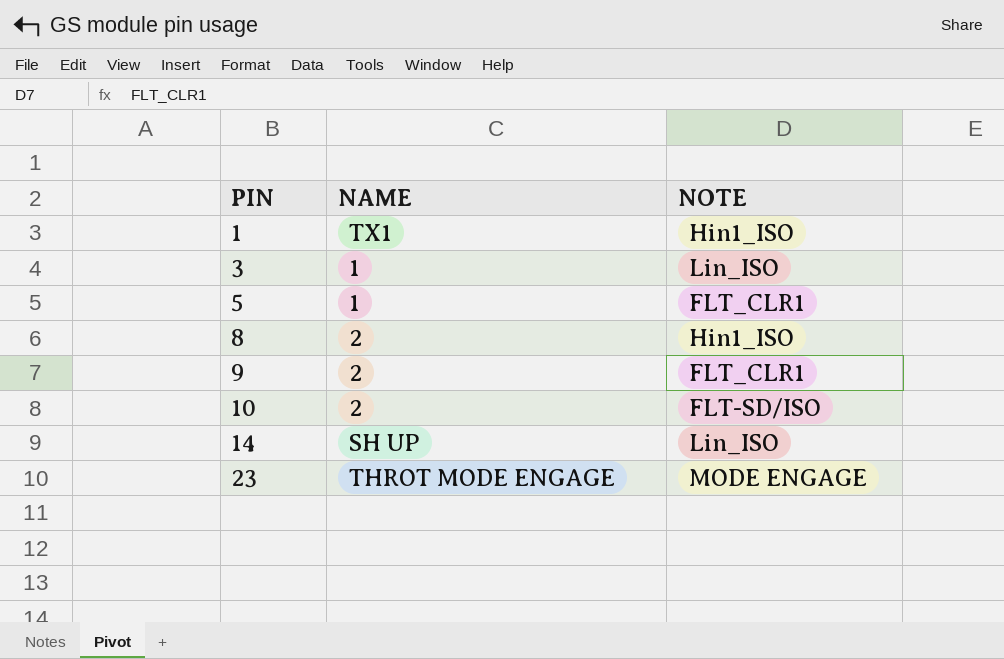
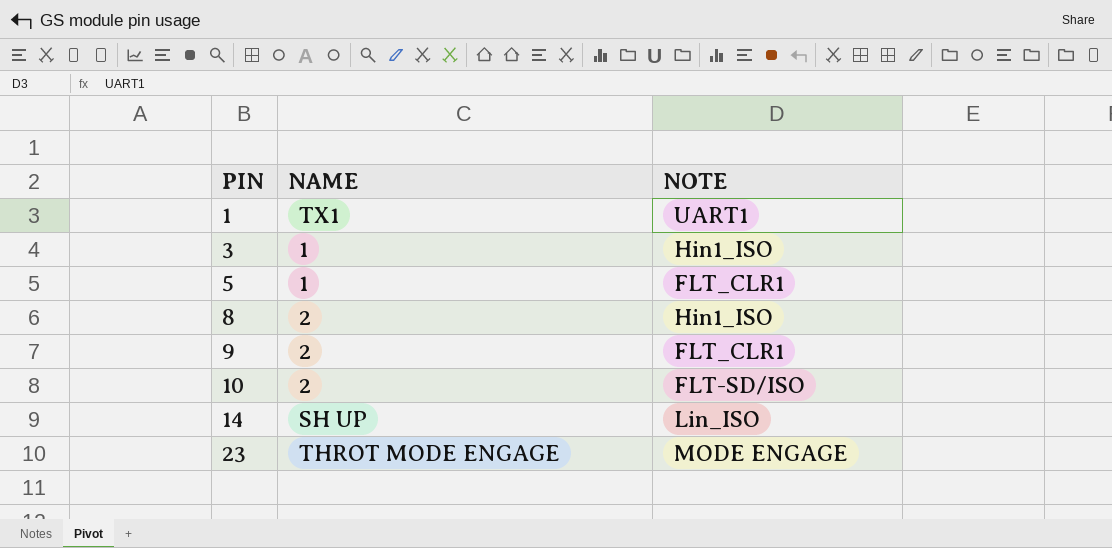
1 | NOTE: Hin1_ISO -> UART1
3 | NOTE: Lin_ISO -> Hin1_ISO

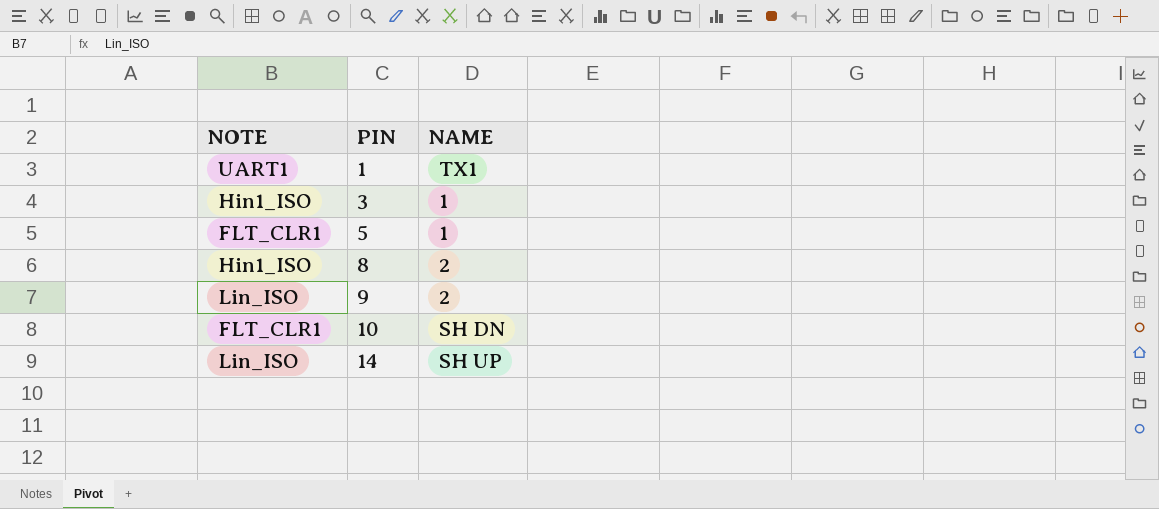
column NOTE | position: 3 -> 1
row 23: THROT MODE ENGAGE | MODE ENGAGE -> none
9 | NOTE: FLT_CLR1 -> Lin_ISO
10 | NOTE: FLT-SD/ISO -> FLT_CLR1
10 | NAME: 2 -> SH DN

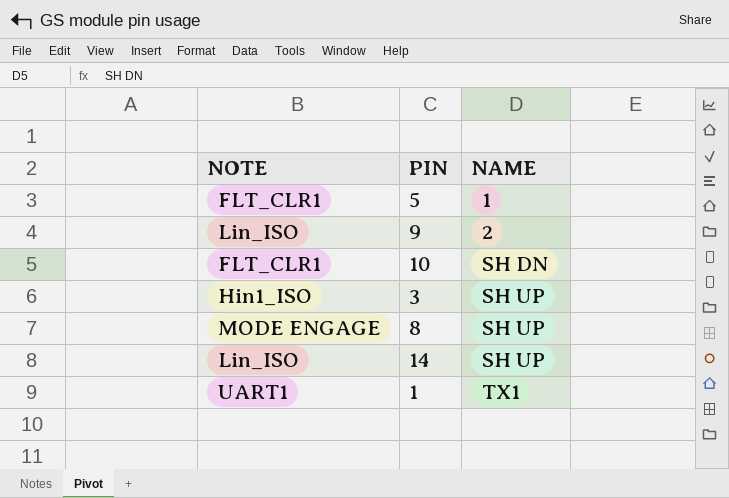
row order: PIN ascending -> NAME ascending
3 | NAME: 1 -> SH UP
8 | NOTE: Hin1_ISO -> MODE ENGAGE
8 | NAME: 2 -> SH UP

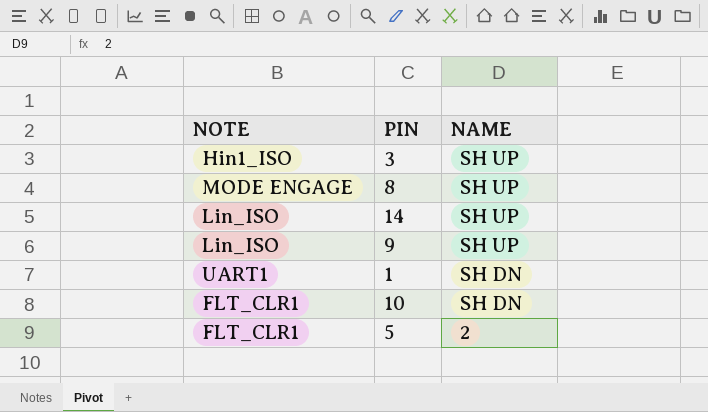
row order: NAME ascending -> NAME descending
9 | NAME: 2 -> SH UP
1 | NAME: TX1 -> SH DN
5 | NAME: 1 -> 2

